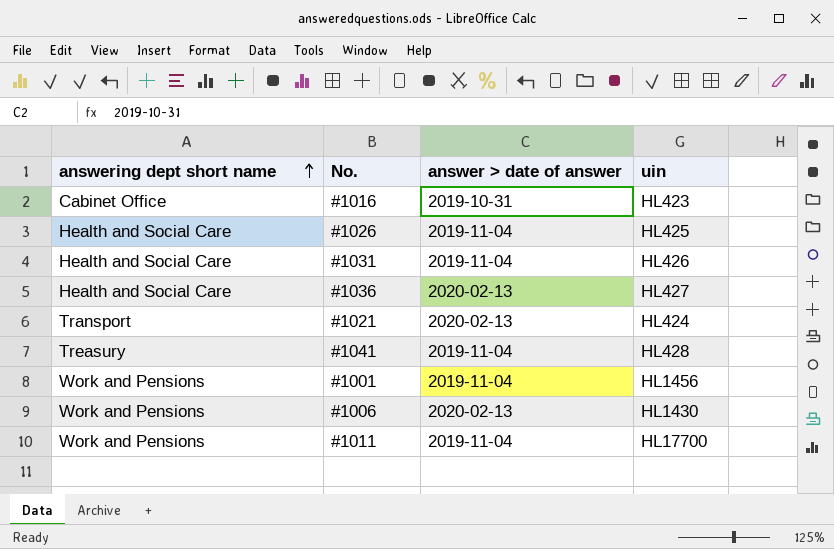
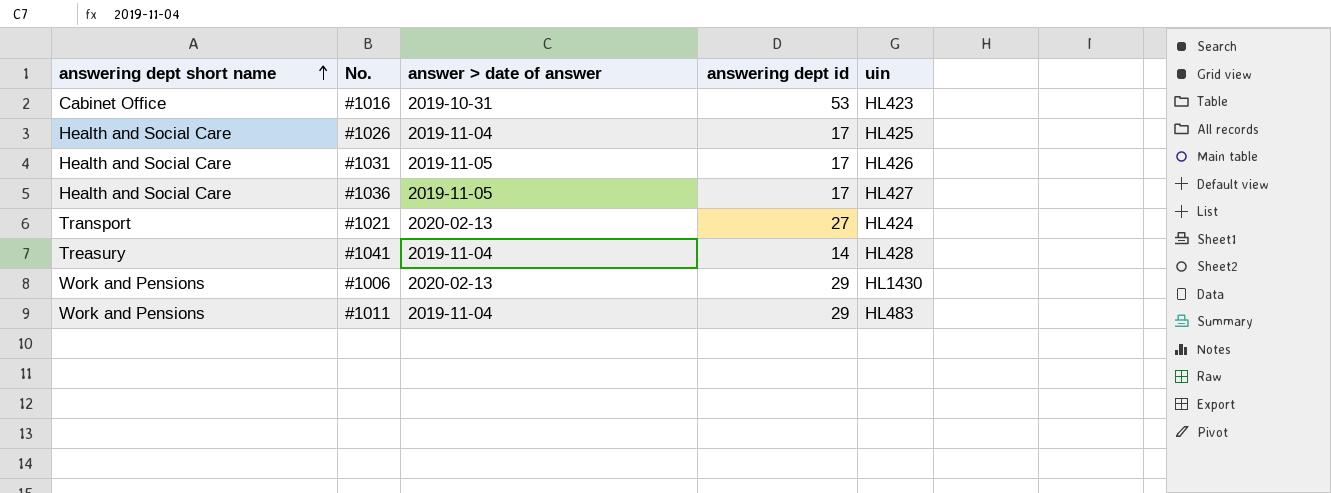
column answering dept id | position: none -> 4
row #1001: Work and Pensions | 2019-11-04 | HL1456 -> none
#1031 | answer > date of answer: 2019-11-04 -> 2019-11-05
#1036 | answer > date of answer: 2020-02-13 -> 2019-11-05
#1011 | uin: HL17700 -> HL483

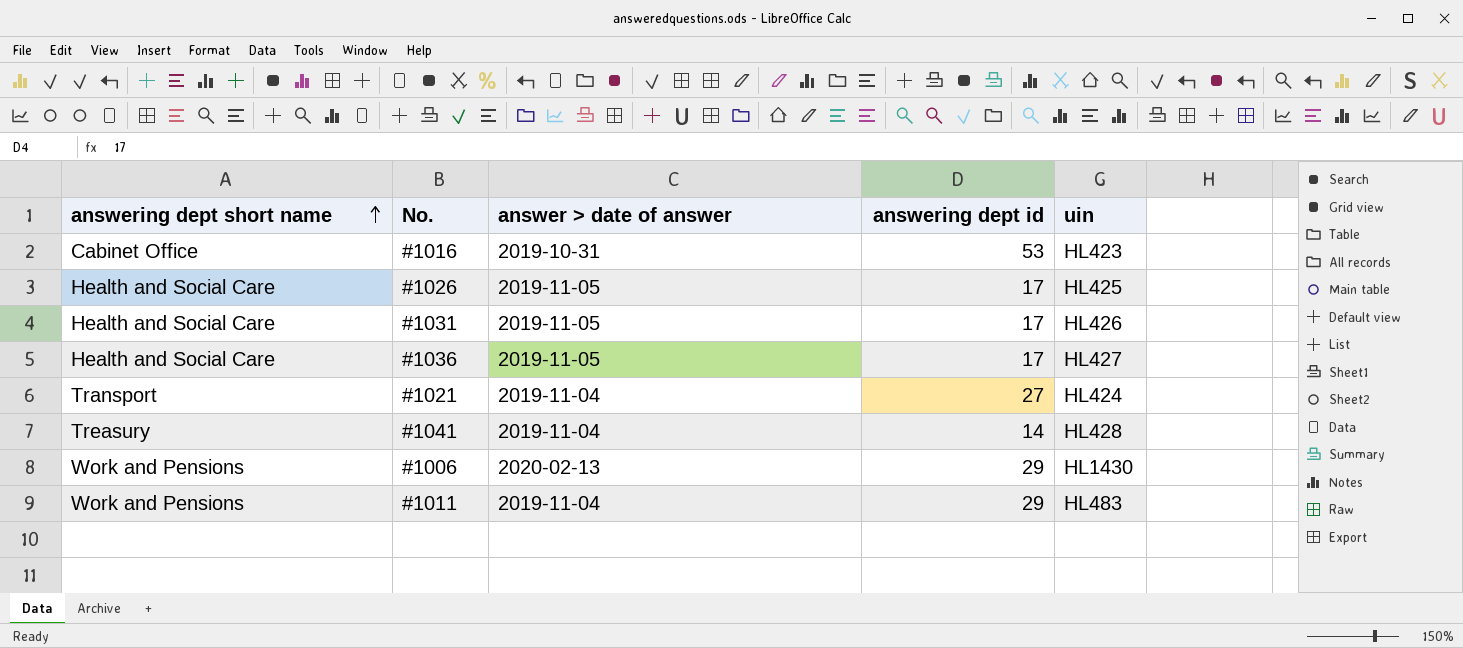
#1026 | answer > date of answer: 2019-11-04 -> 2019-11-05
#1021 | answer > date of answer: 2020-02-13 -> 2019-11-04

